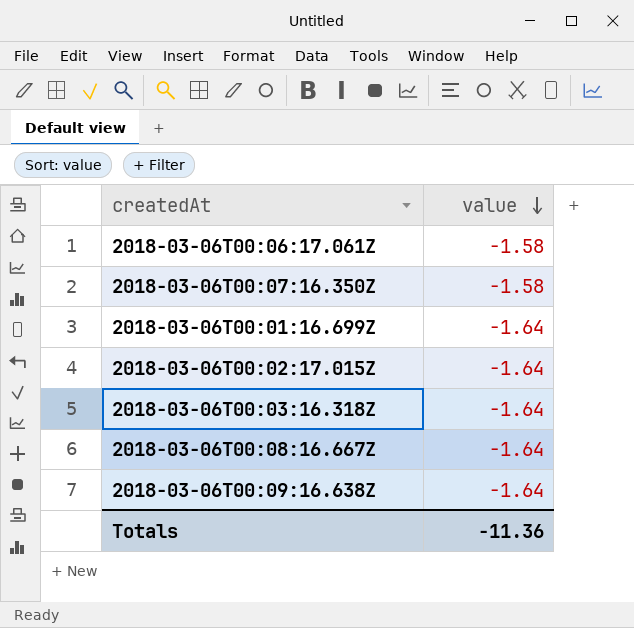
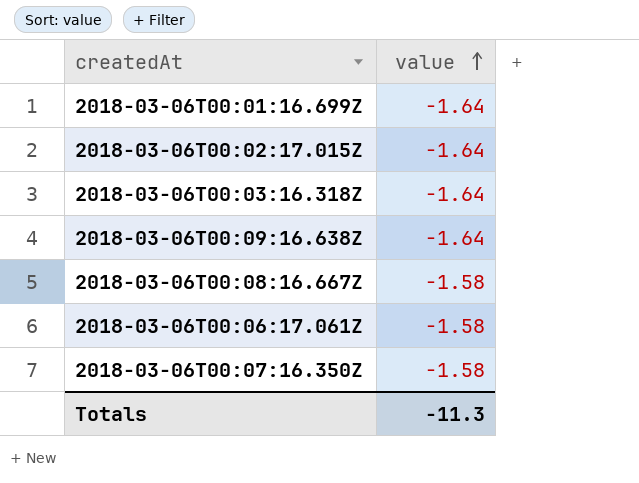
row order: value descending -> value ascending
2018-03-06T00:08:16.667Z | value: -1.64 -> -1.58
Totals | value: -11.36 -> -11.3

